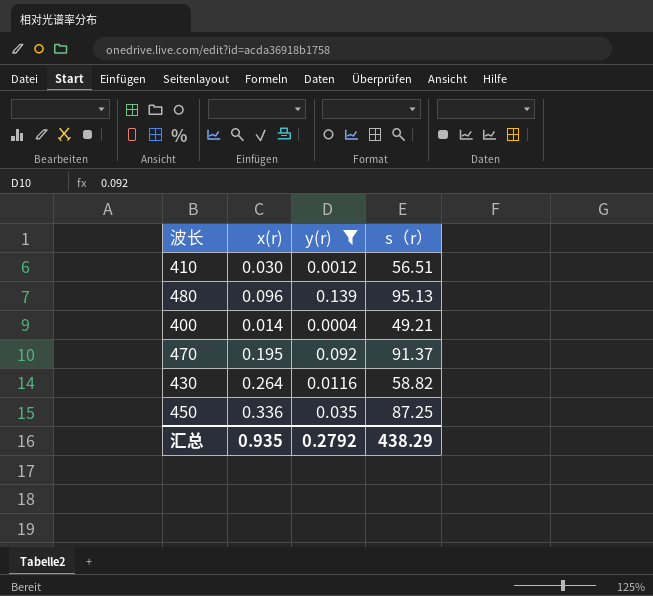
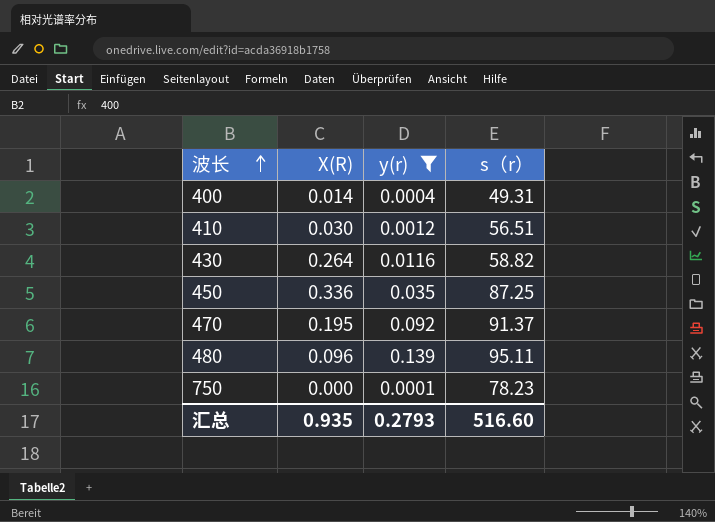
row order: none -> 波长 ascending
column name: x(r) -> X(R)
400 | s（r）: 49.21 -> 49.31
480 | s（r）: 95.13 -> 95.11
row 750: none -> 0.000 | 0.0001 | 78.23
汇总 | y(r): 0.2792 -> 0.2793
汇总 | s（r）: 438.29 -> 516.60

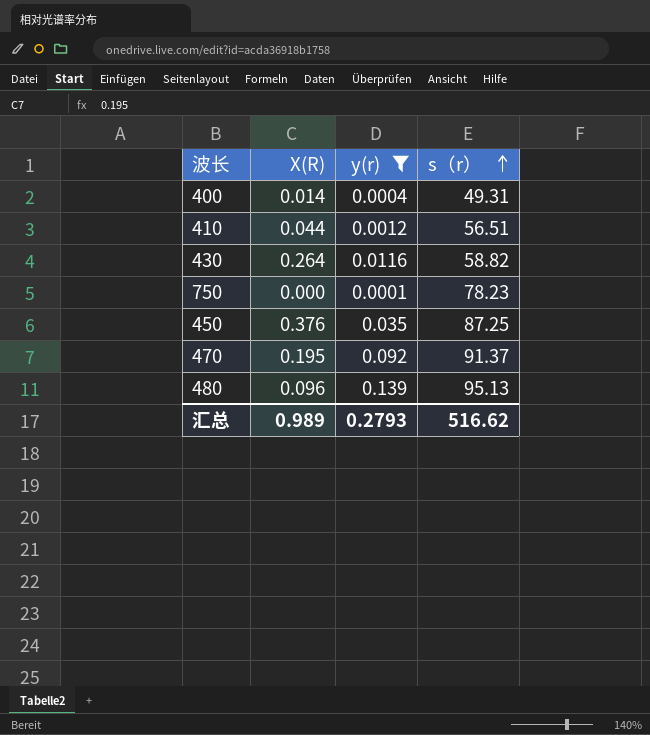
row order: 波长 ascending -> s（r） ascending
410 | X(R): 0.030 -> 0.044
450 | X(R): 0.336 -> 0.376
480 | s（r）: 95.11 -> 95.13
汇总 | X(R): 0.935 -> 0.989
汇总 | s（r）: 516.60 -> 516.62

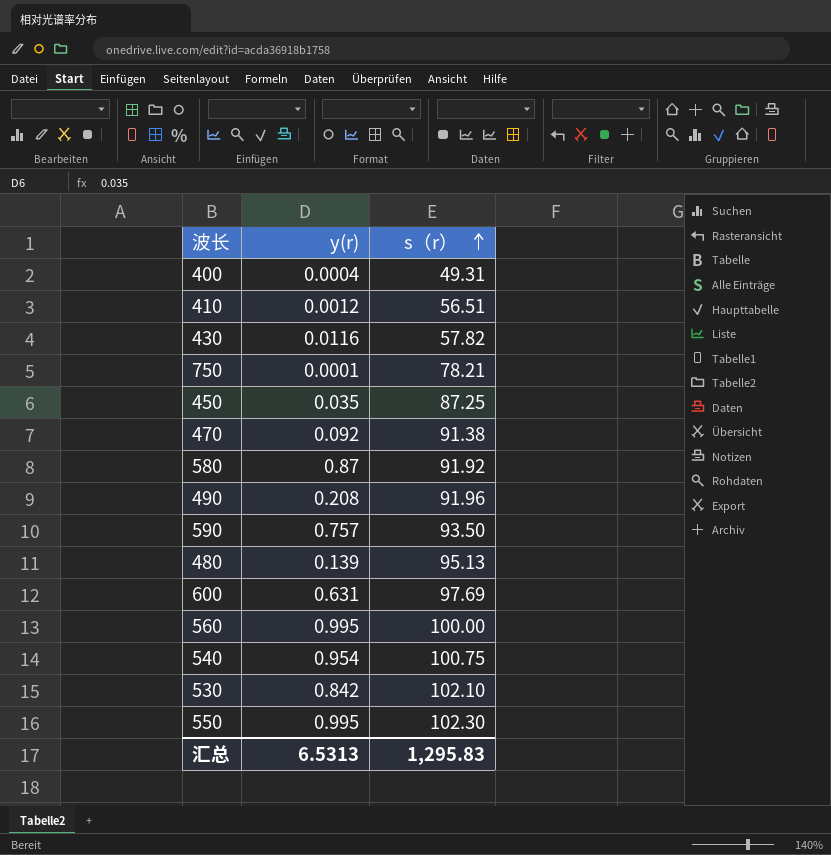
filter: y(r) <= 0.139 -> none
column X(R) | position: 2 -> none
430 | s（r）: 58.82 -> 57.82
750 | s（r）: 78.23 -> 78.21
470 | s（r）: 91.37 -> 91.38
汇总 | y(r): 0.2793 -> 6.5313
汇总 | s（r）: 516.62 -> 1,295.83

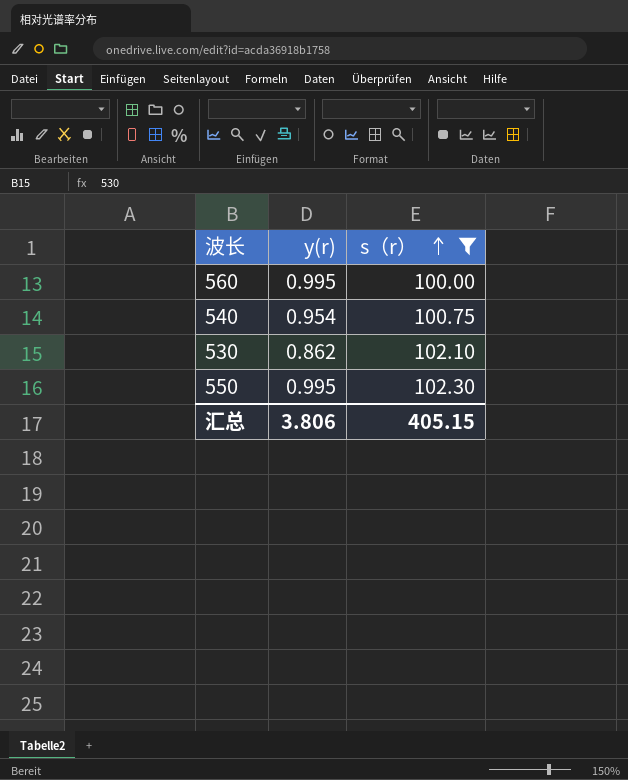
filter: none -> s（r） >= 100.00
530 | y(r): 0.842 -> 0.862
汇总 | y(r): 6.5313 -> 3.806
汇总 | s（r）: 1,295.83 -> 405.15

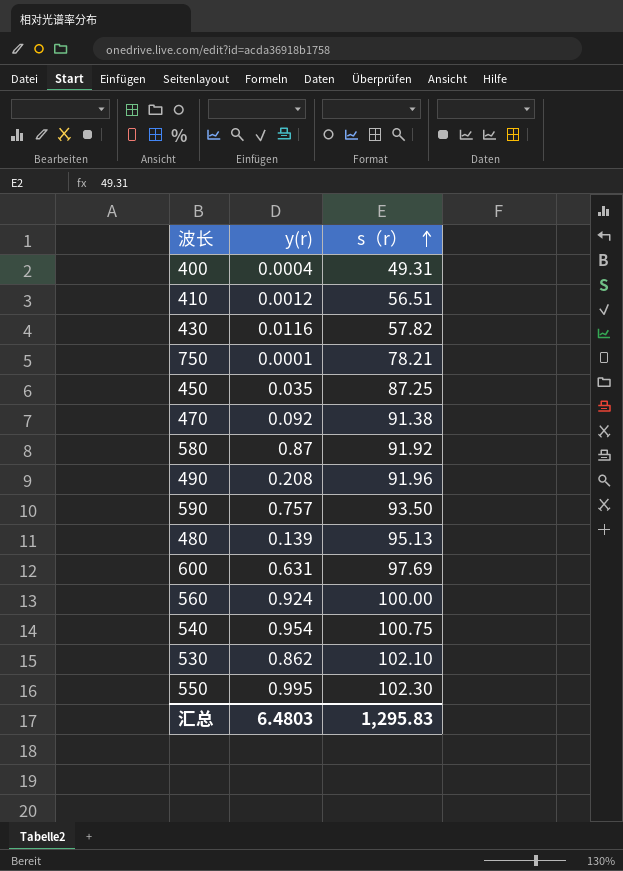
filter: s（r） >= 100.00 -> none
560 | y(r): 0.995 -> 0.924
汇总 | y(r): 3.806 -> 6.4803
汇总 | s（r）: 405.15 -> 1,295.83

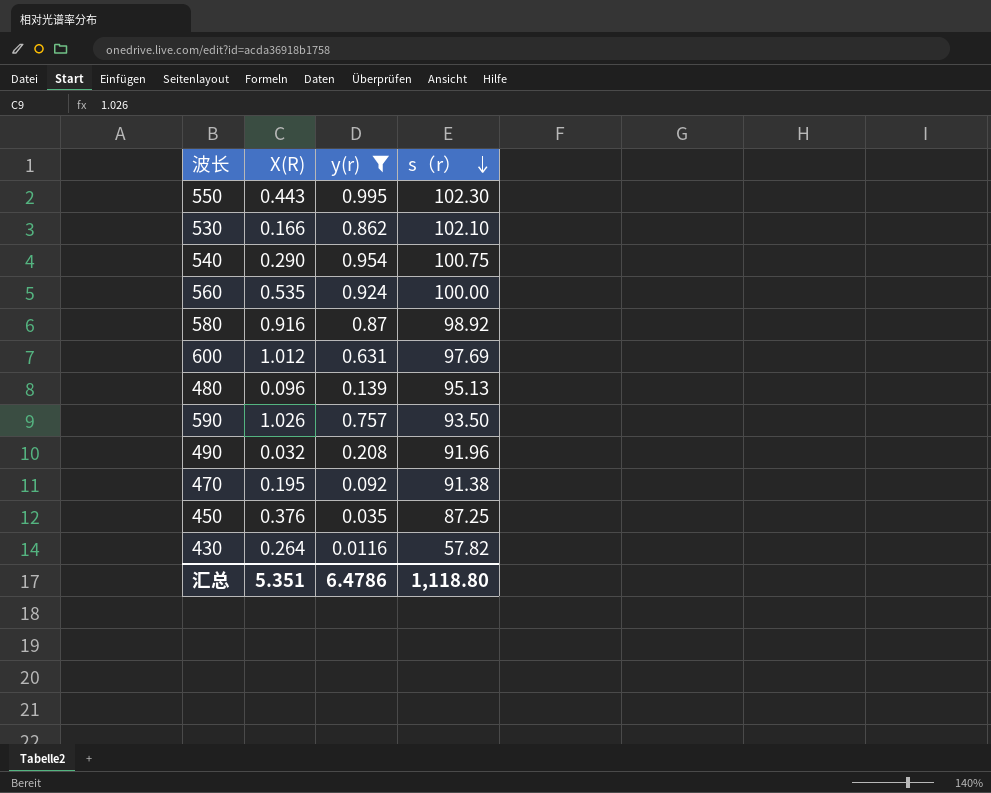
filter: none -> y(r) >= 0.0116
row order: s（r） ascending -> s（r） descending
column X(R) | position: none -> 2
580 | s（r）: 91.92 -> 98.92
汇总 | y(r): 6.4803 -> 6.4786
汇总 | s（r）: 1,295.83 -> 1,118.80

